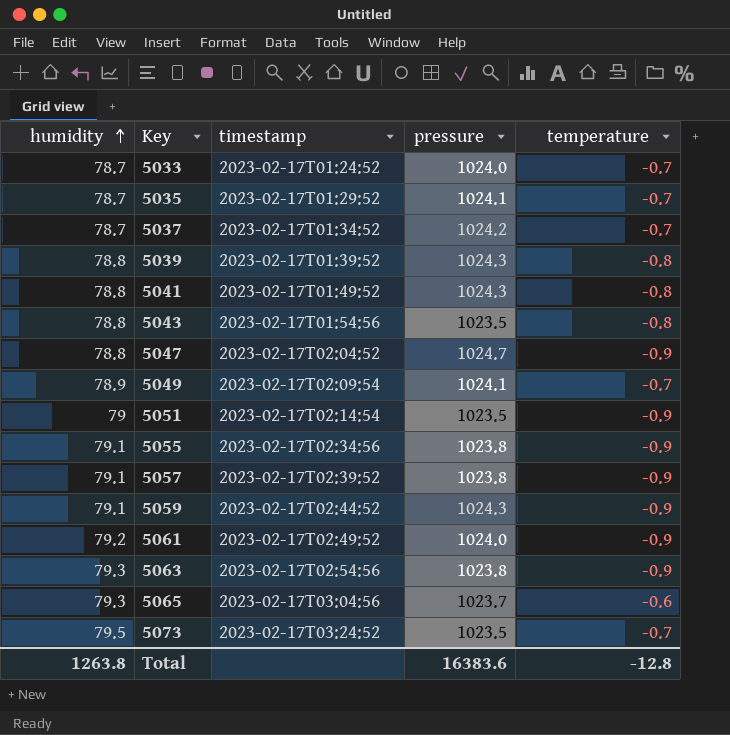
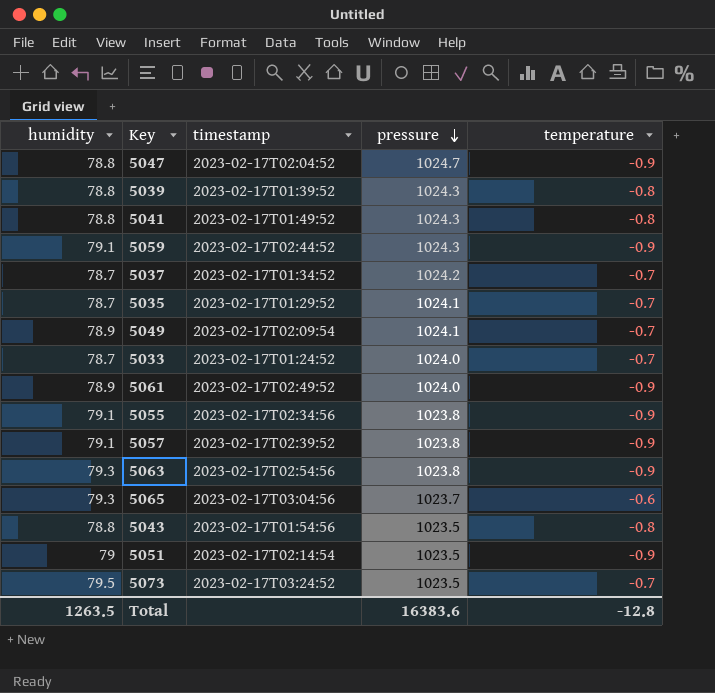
row order: humidity ascending -> pressure descending
5061 | humidity: 79.2 -> 78.9
Total | humidity: 1263.8 -> 1263.5

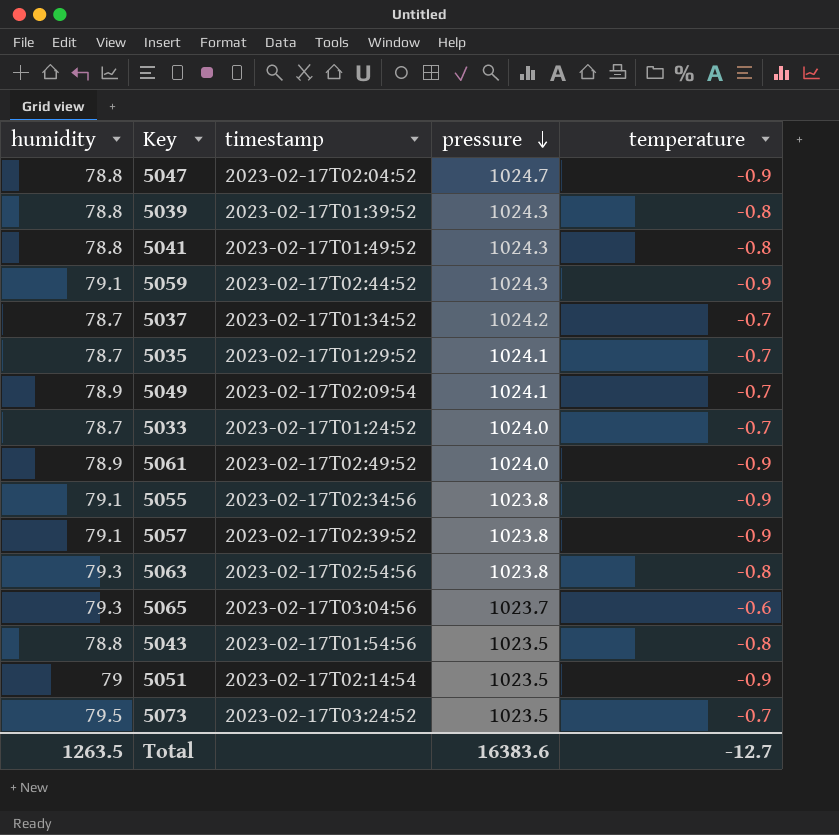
5063 | temperature: -0.9 -> -0.8
Total | temperature: -12.8 -> -12.7

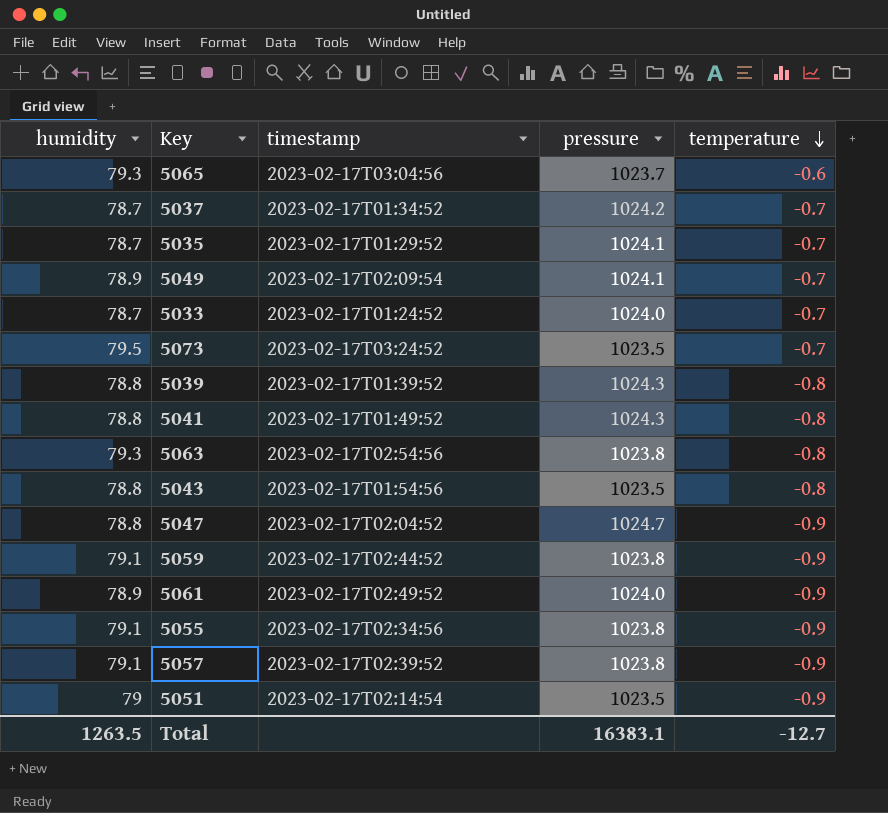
row order: pressure descending -> temperature descending
5059 | pressure: 1024.3 -> 1023.8
Total | pressure: 16383.6 -> 16383.1

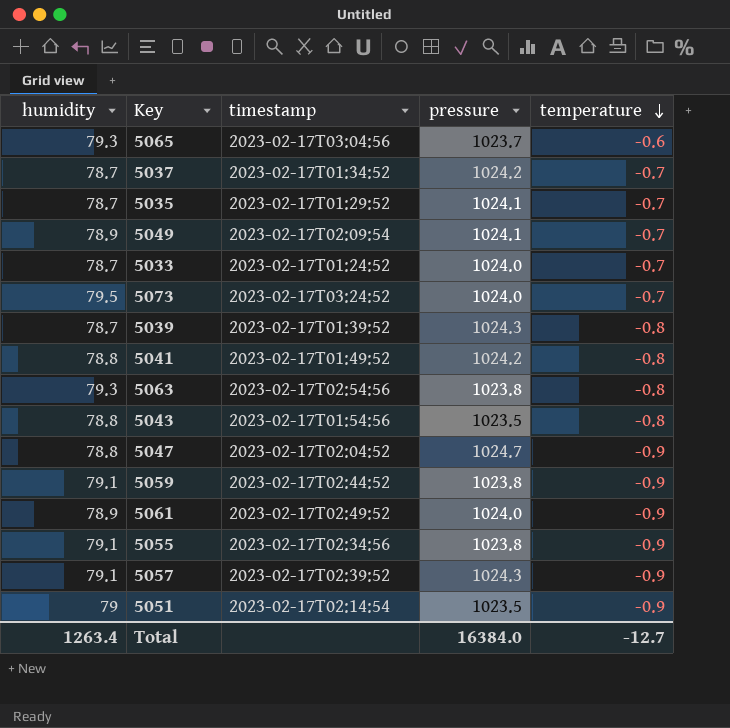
5073 | pressure: 1023.5 -> 1024.0
5039 | humidity: 78.8 -> 78.7
5041 | pressure: 1024.3 -> 1024.2
5057 | pressure: 1023.8 -> 1024.3
Total | humidity: 1263.5 -> 1263.4
Total | pressure: 16383.1 -> 16384.0

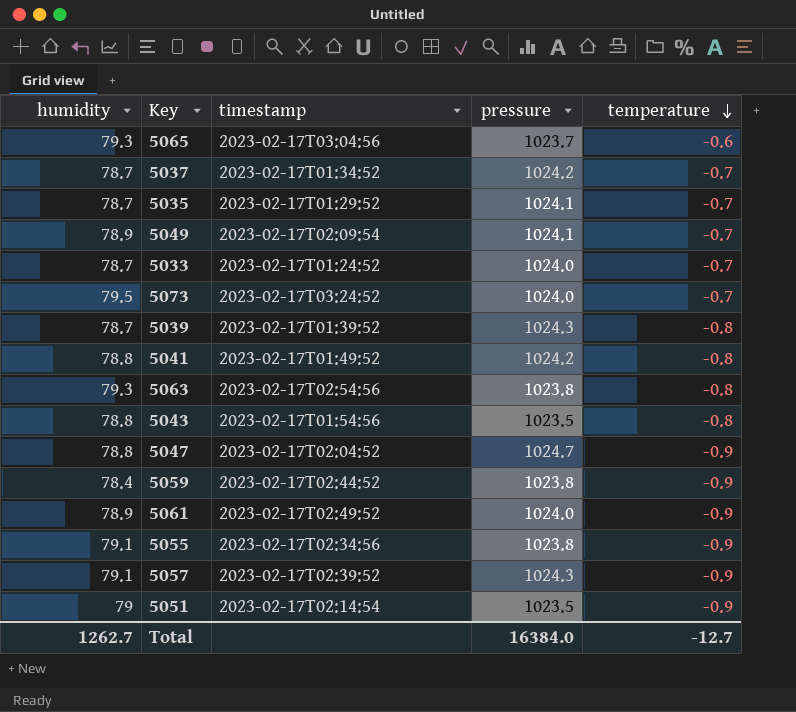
5059 | humidity: 79.1 -> 78.4
Total | humidity: 1263.4 -> 1262.7

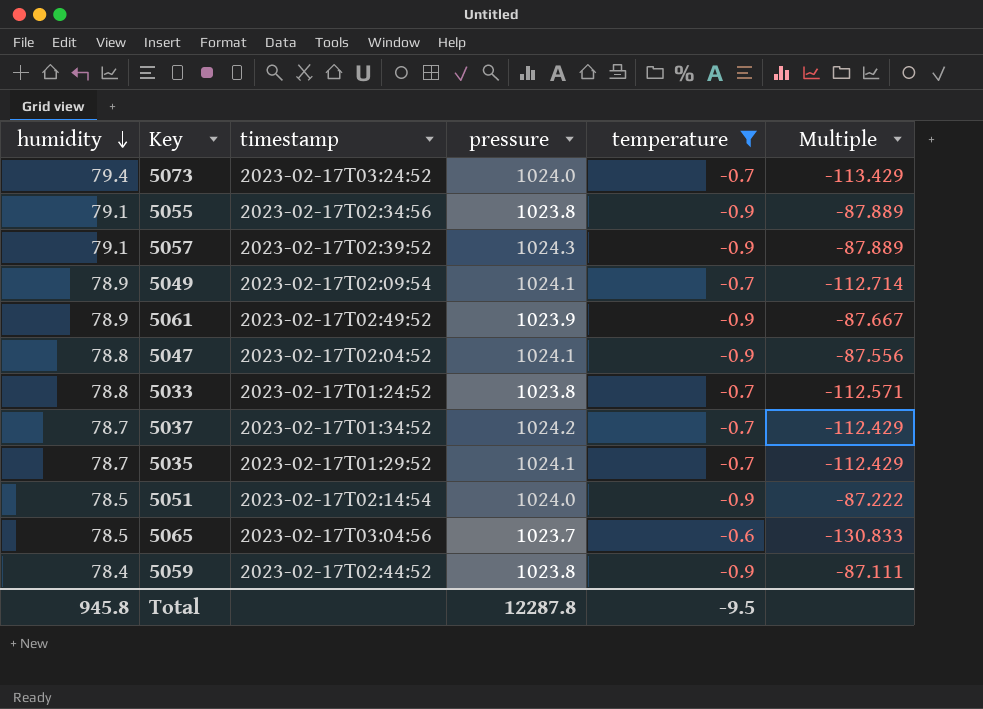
filter: none -> temperature != -0.8
row order: temperature descending -> humidity descending
column Multiple | formula: none -> [humidity] / [temperature]
5073 | humidity: 79.5 -> 79.4
5061 | pressure: 1024.0 -> 1023.9
5047 | pressure: 1024.7 -> 1024.1
5033 | humidity: 78.7 -> 78.8
5033 | pressure: 1024.0 -> 1023.8
5051 | humidity: 79 -> 78.5
5051 | pressure: 1023.5 -> 1024.0
5065 | humidity: 79.3 -> 78.5
Total | humidity: 1262.7 -> 945.8
Total | pressure: 16384.0 -> 12287.8
Total | temperature: -12.7 -> -9.5

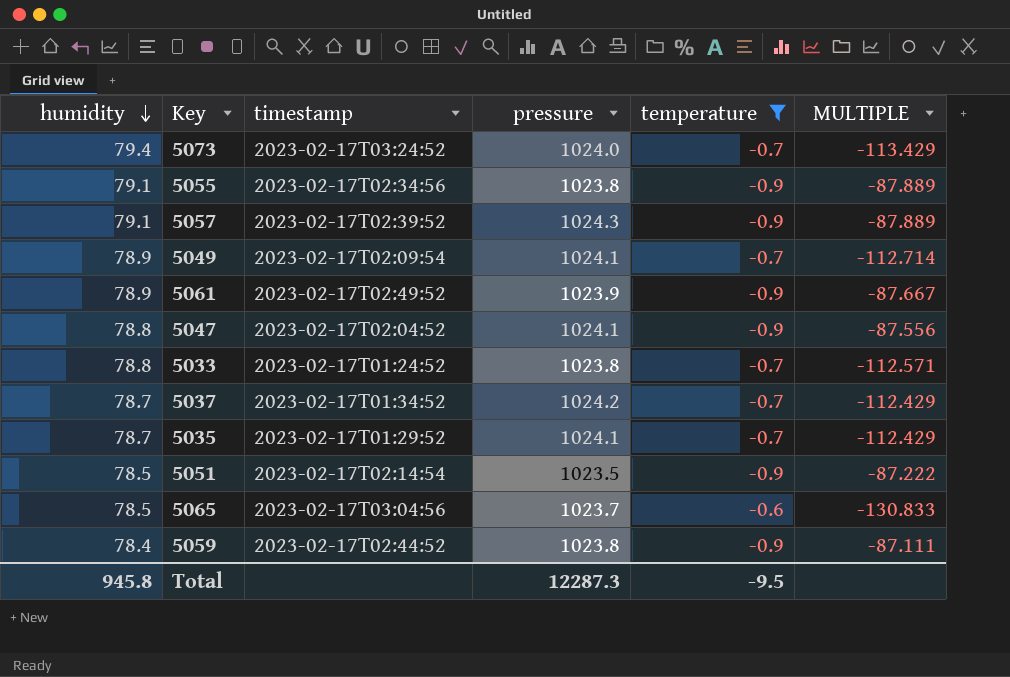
column name: Multiple -> MULTIPLE
5051 | pressure: 1024.0 -> 1023.5
Total | pressure: 12287.8 -> 12287.3

